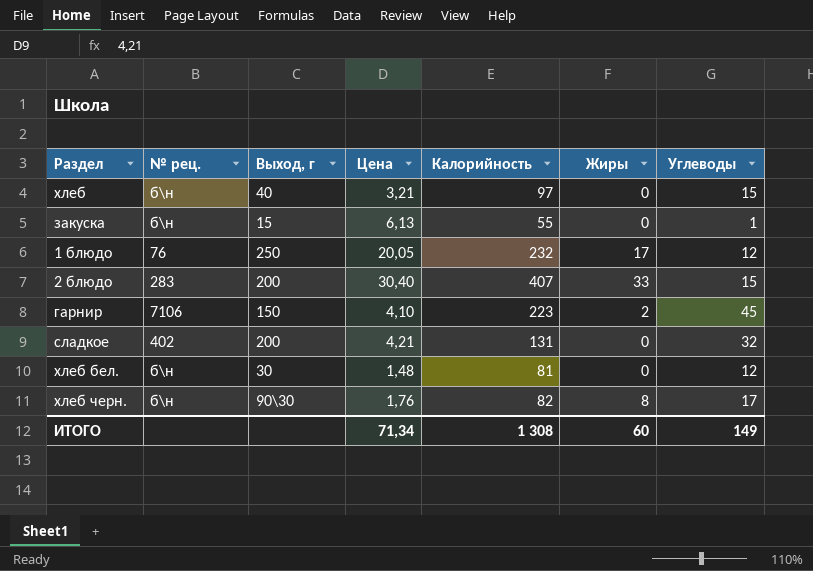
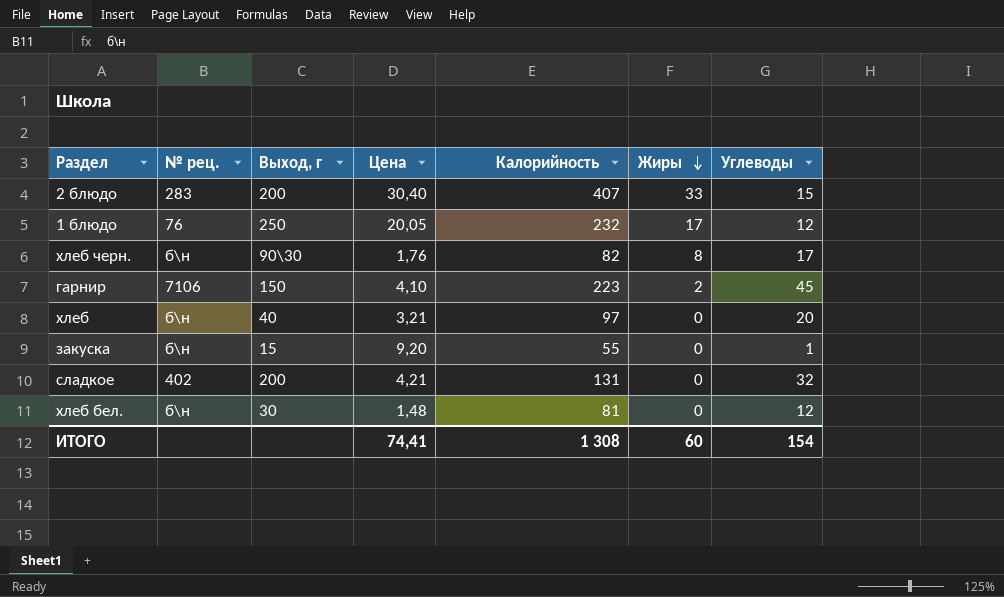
row order: none -> Жиры descending
хлеб | Углеводы: 15 -> 20
закуска | Цена: 6,13 -> 9,20
ИТОГО | Цена: 71,34 -> 74,41
ИТОГО | Углеводы: 149 -> 154

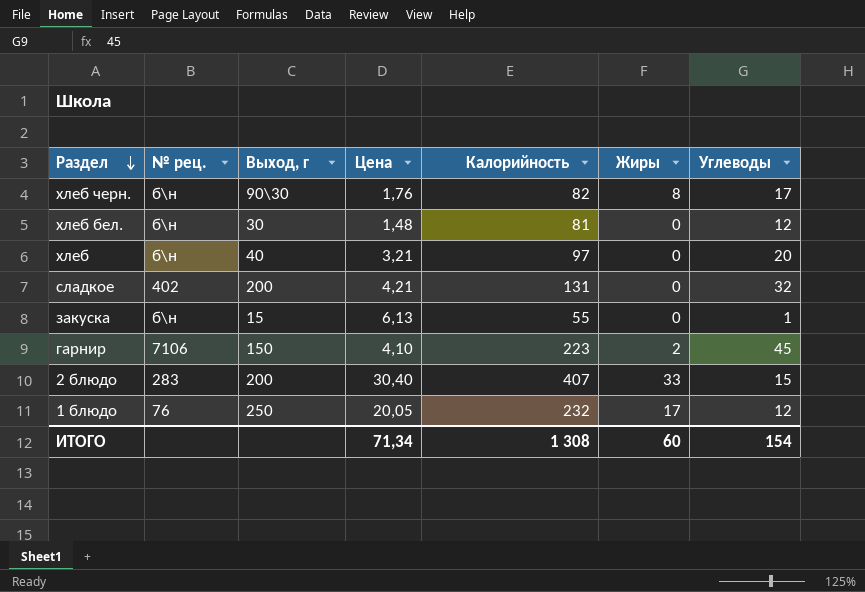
row order: Жиры descending -> Раздел descending
закуска | Цена: 9,20 -> 6,13
ИТОГО | Цена: 74,41 -> 71,34

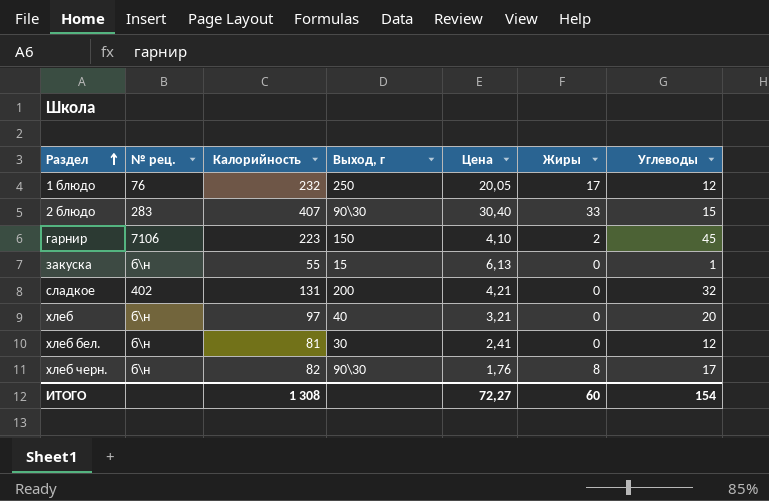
row order: Раздел descending -> Раздел ascending
column Калорийность | position: 5 -> 3
2 блюдо | Выход, г: 200 -> 90\30
хлеб бел. | Цена: 1,48 -> 2,41
ИТОГО | Цена: 71,34 -> 72,27

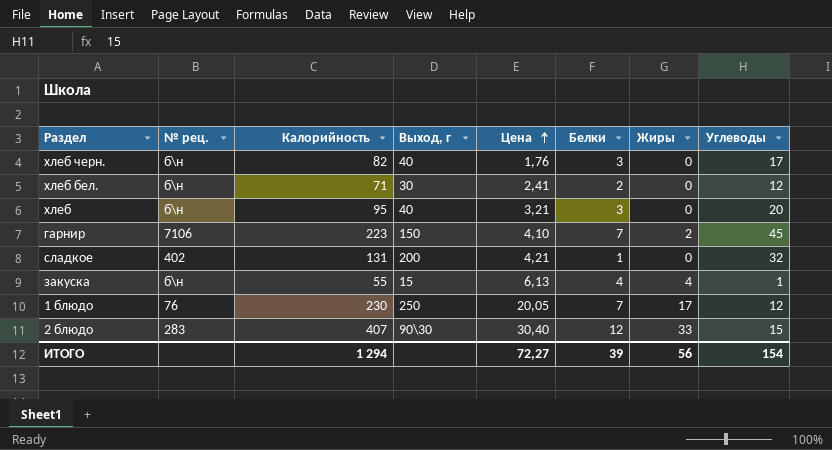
row order: Раздел ascending -> Цена ascending
column Белки | position: none -> 6
хлеб черн. | Выход, г: 90\30 -> 40
хлеб черн. | Жиры: 8 -> 0
хлеб бел. | Калорийность: 81 -> 71
хлеб | Калорийность: 97 -> 95
закуска | Жиры: 0 -> 4
1 блюдо | Калорийность: 232 -> 230
ИТОГО | Калорийность: 1 308 -> 1 294
ИТОГО | Жиры: 60 -> 56

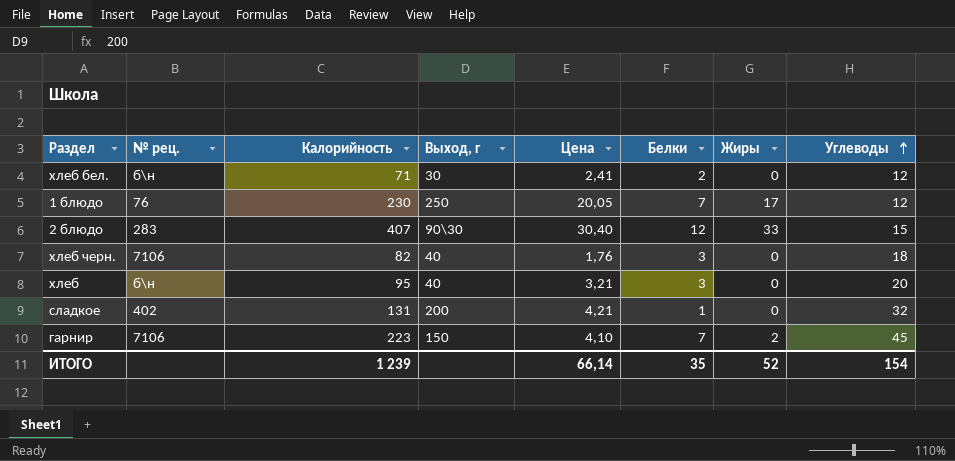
row order: Цена ascending -> Углеводы ascending
row закуска: б\н | 55 | 15 | 6,13 | 4 | 4 | 1 -> none
хлеб черн. | № рец.: б\н -> 7106
хлеб черн. | Углеводы: 17 -> 18
ИТОГО | Калорийность: 1 294 -> 1 239
ИТОГО | Цена: 72,27 -> 66,14
ИТОГО | Белки: 39 -> 35
ИТОГО | Жиры: 56 -> 52

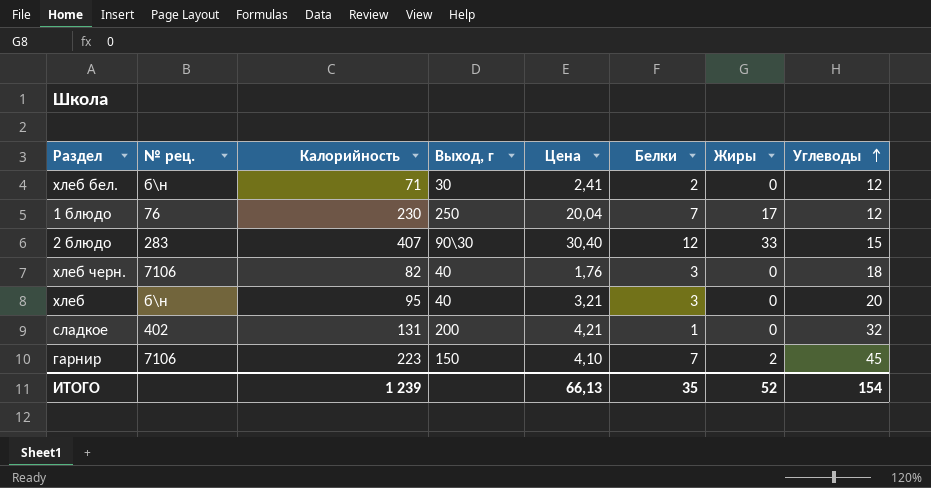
1 блюдо | Цена: 20,05 -> 20,04
ИТОГО | Цена: 66,14 -> 66,13

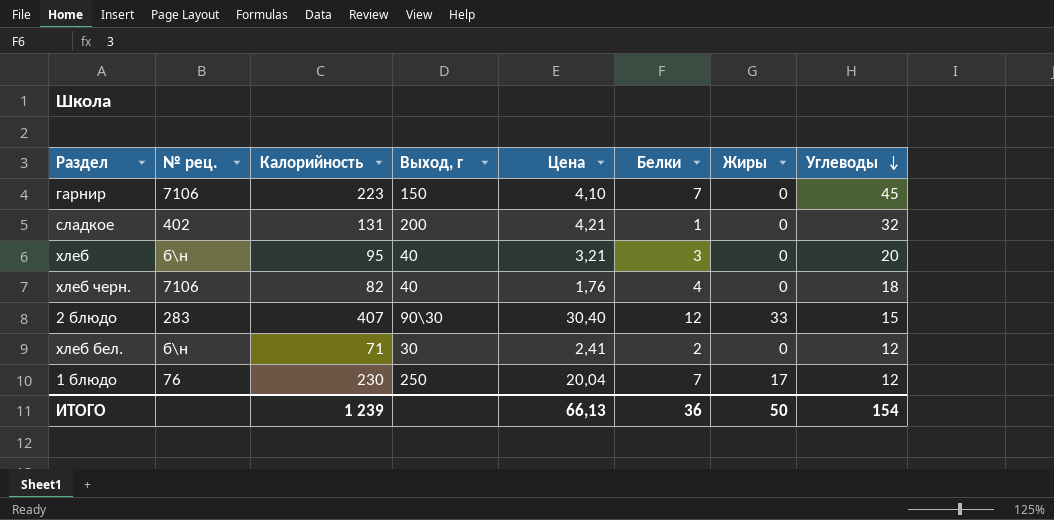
row order: Углеводы ascending -> Углеводы descending
гарнир | Жиры: 2 -> 0
хлеб черн. | Белки: 3 -> 4
ИТОГО | Белки: 35 -> 36
ИТОГО | Жиры: 52 -> 50

